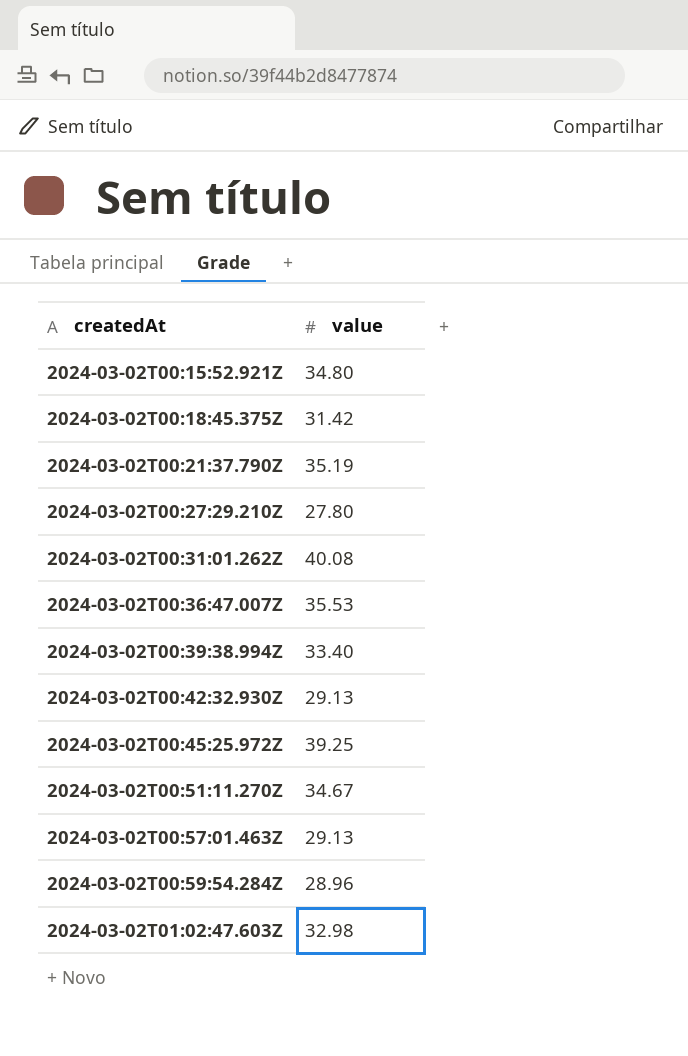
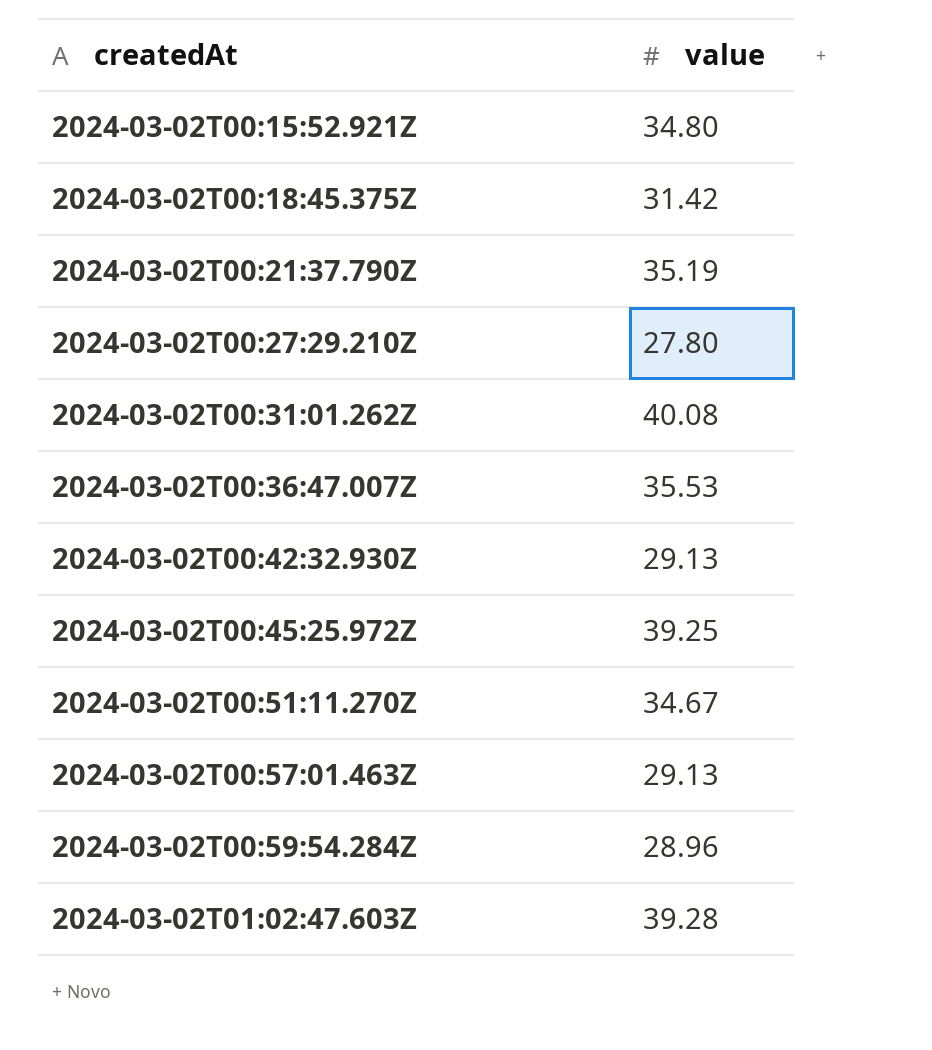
row 2024-03-02T00:39:38.994Z: 33.40 -> none
2024-03-02T01:02:47.603Z | value: 32.98 -> 39.28

